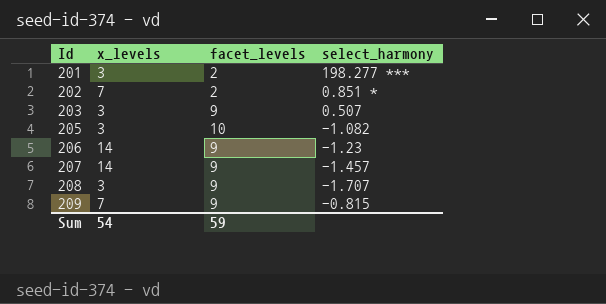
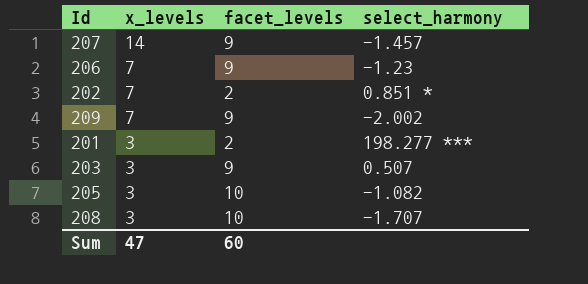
row order: Id ascending -> x_levels descending
206 | x_levels: 14 -> 7
209 | select_harmony: -0.815 -> -2.002
208 | facet_levels: 9 -> 10
Sum | x_levels: 54 -> 47
Sum | facet_levels: 59 -> 60

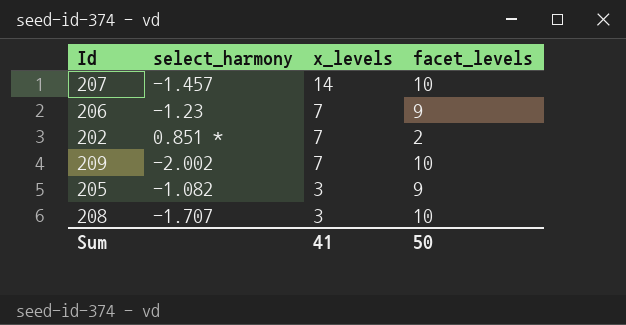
column select_harmony | position: 4 -> 2
row 201: 3 | 2 | 198.277 *** -> none
row 203: 3 | 9 | 0.507 -> none
207 | facet_levels: 9 -> 10
209 | facet_levels: 9 -> 10
205 | facet_levels: 10 -> 9
Sum | x_levels: 47 -> 41
Sum | facet_levels: 60 -> 50

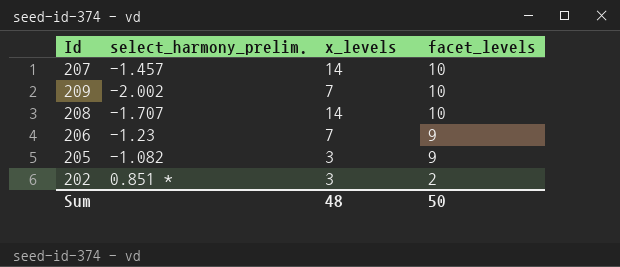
row order: x_levels descending -> facet_levels descending
column name: select_harmony -> select_harmony_prelim.
208 | x_levels: 3 -> 14
202 | x_levels: 7 -> 3
Sum | x_levels: 41 -> 48

